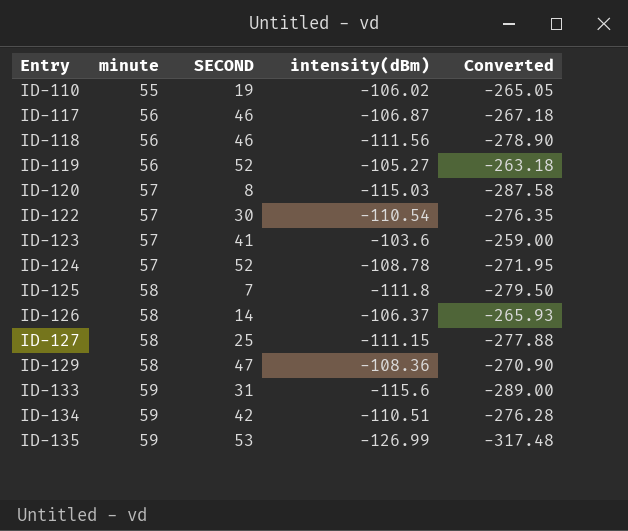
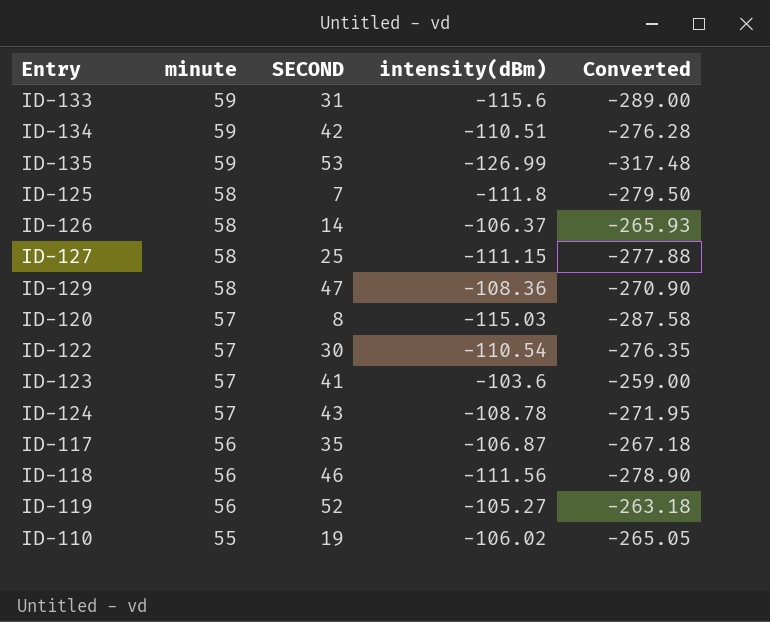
row order: Entry ascending -> minute descending
ID-124 | SECOND: 52 -> 43
ID-117 | SECOND: 46 -> 35

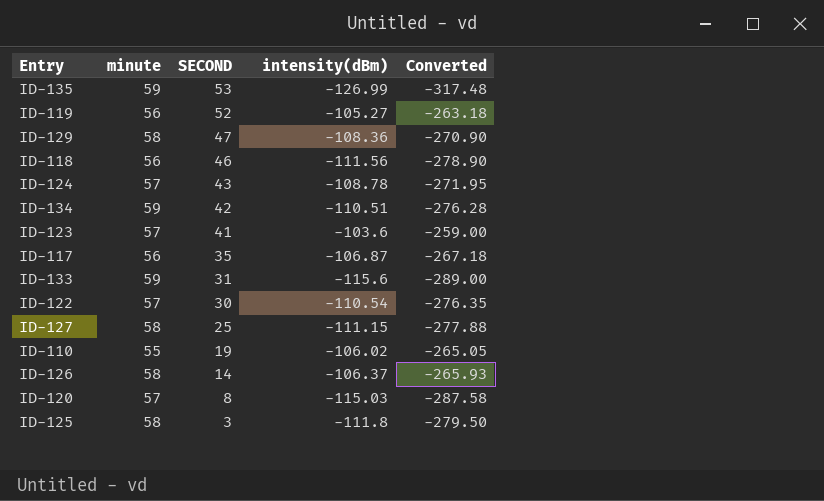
row order: minute descending -> SECOND descending
ID-125 | SECOND: 7 -> 3

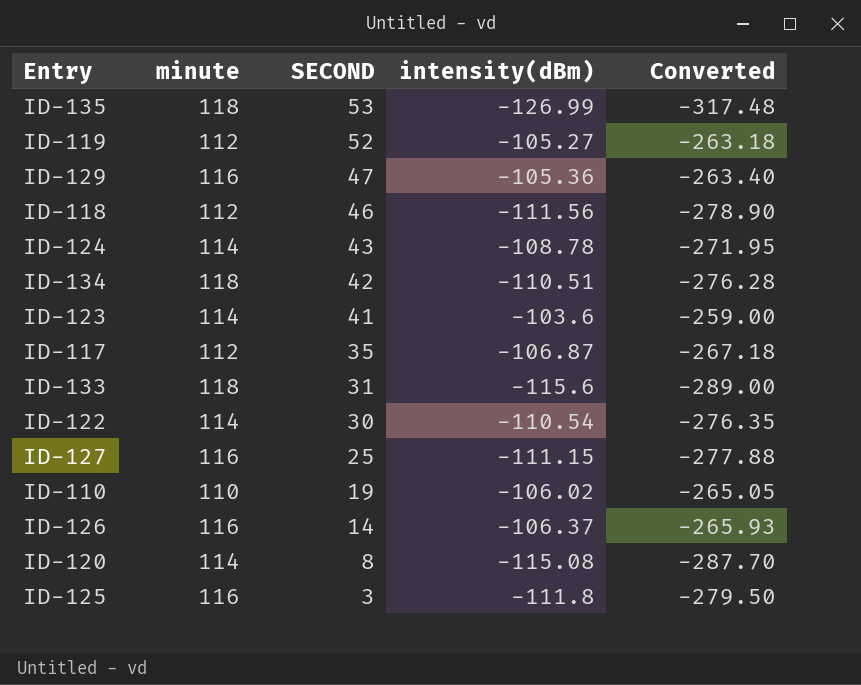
ID-135 | minute: 59 -> 118
ID-119 | minute: 56 -> 112
ID-129 | minute: 58 -> 116
ID-129 | intensity(dBm): -108.36 -> -105.36
ID-129 | Converted: -270.90 -> -263.40
ID-118 | minute: 56 -> 112
ID-124 | minute: 57 -> 114
ID-134 | minute: 59 -> 118
ID-123 | minute: 57 -> 114
ID-117 | minute: 56 -> 112
ID-133 | minute: 59 -> 118
ID-122 | minute: 57 -> 114
ID-127 | minute: 58 -> 116
ID-110 | minute: 55 -> 110
ID-126 | minute: 58 -> 116
ID-120 | minute: 57 -> 114
ID-120 | intensity(dBm): -115.03 -> -115.08
ID-120 | Converted: -287.58 -> -287.70
ID-125 | minute: 58 -> 116

